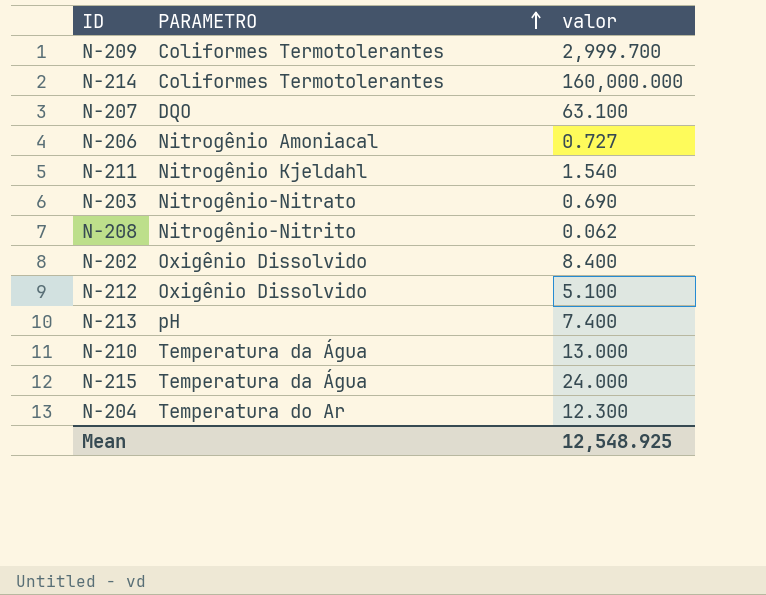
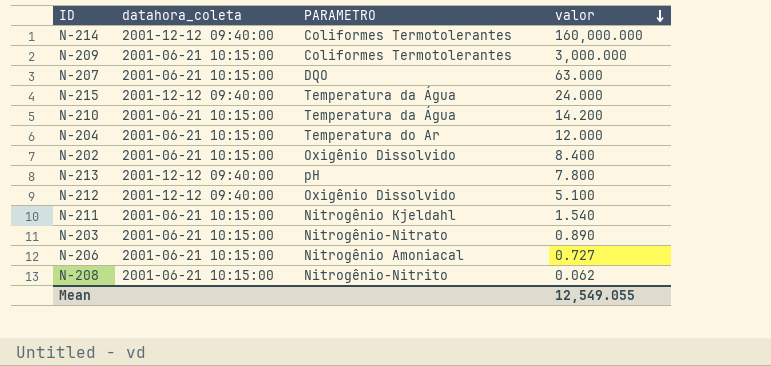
row order: PARAMETRO ascending -> valor descending
column datahora_coleta | position: none -> 2
N-209 | valor: 2,999.700 -> 3,000.000
N-207 | valor: 63.100 -> 63.000
N-210 | valor: 13.000 -> 14.200
N-204 | valor: 12.300 -> 12.000
N-213 | valor: 7.400 -> 7.800
N-203 | valor: 0.690 -> 0.890
Mean | valor: 12,548.925 -> 12,549.055

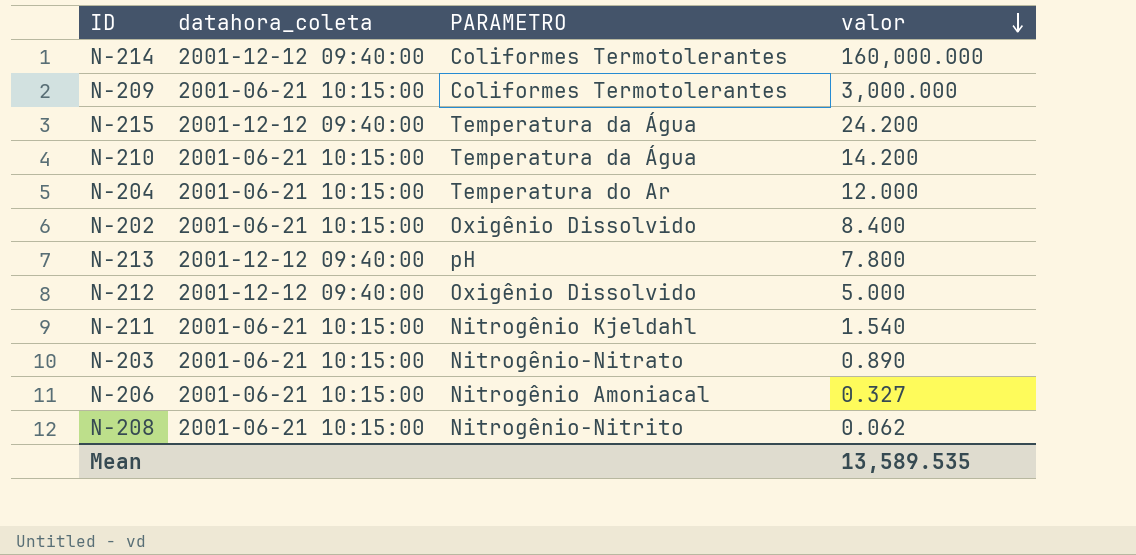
row N-207: 2001-06-21 10:15:00 | DQO | 63.000 -> none
N-215 | valor: 24.000 -> 24.200
N-212 | valor: 5.100 -> 5.000
N-206 | valor: 0.727 -> 0.327
Mean | valor: 12,549.055 -> 13,589.535

